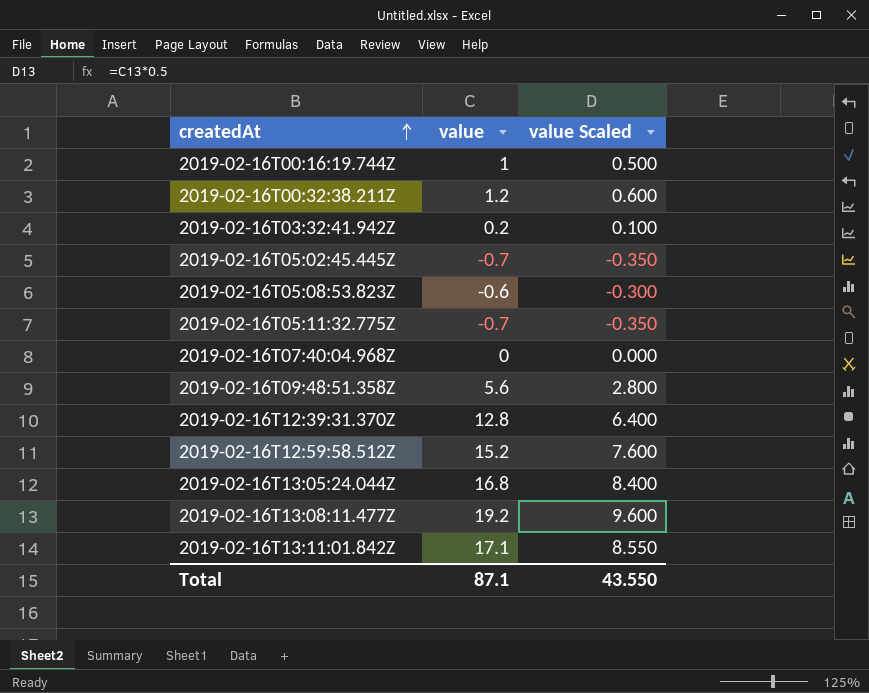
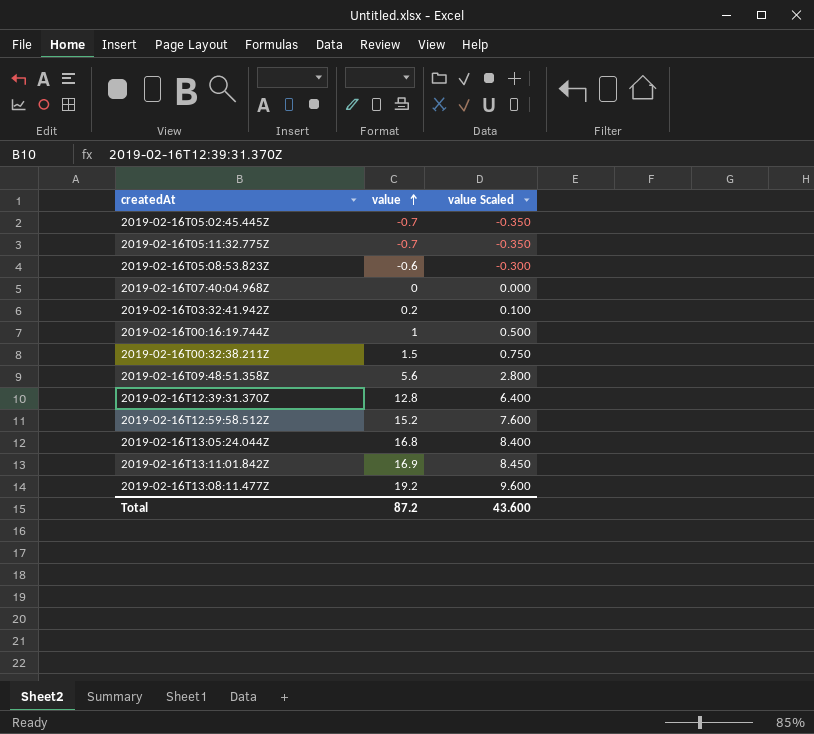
row order: createdAt ascending -> value ascending
2019-02-16T00:32:38.211Z | value: 1.2 -> 1.5
2019-02-16T00:32:38.211Z | value Scaled: 0.600 -> 0.750
2019-02-16T13:11:01.842Z | value: 17.1 -> 16.9
2019-02-16T13:11:01.842Z | value Scaled: 8.550 -> 8.450
Total | value: 87.1 -> 87.2
Total | value Scaled: 43.550 -> 43.600

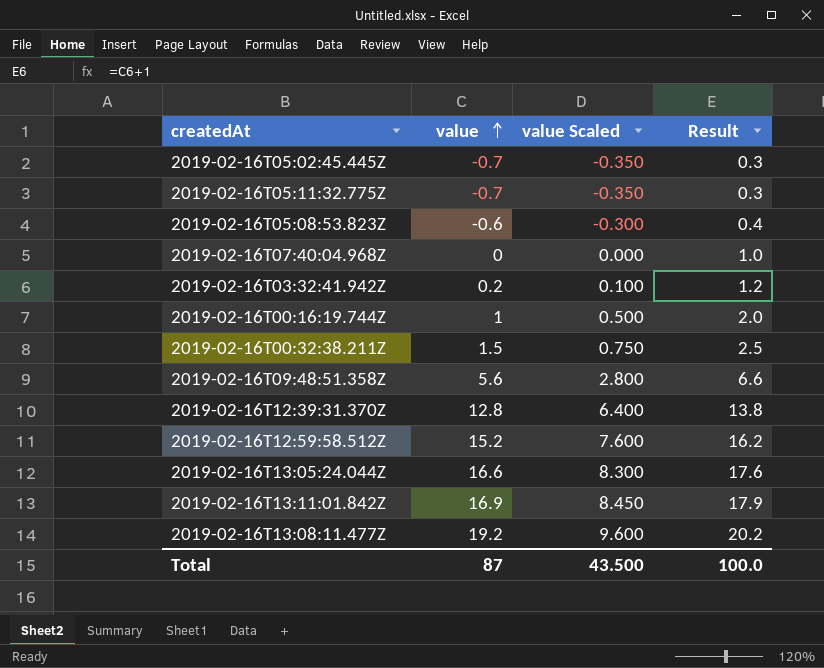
column Result | formula: none -> [value] + 1
2019-02-16T13:05:24.044Z | value: 16.8 -> 16.6
2019-02-16T13:05:24.044Z | value Scaled: 8.400 -> 8.300
Total | value: 87.2 -> 87
Total | value Scaled: 43.600 -> 43.500

